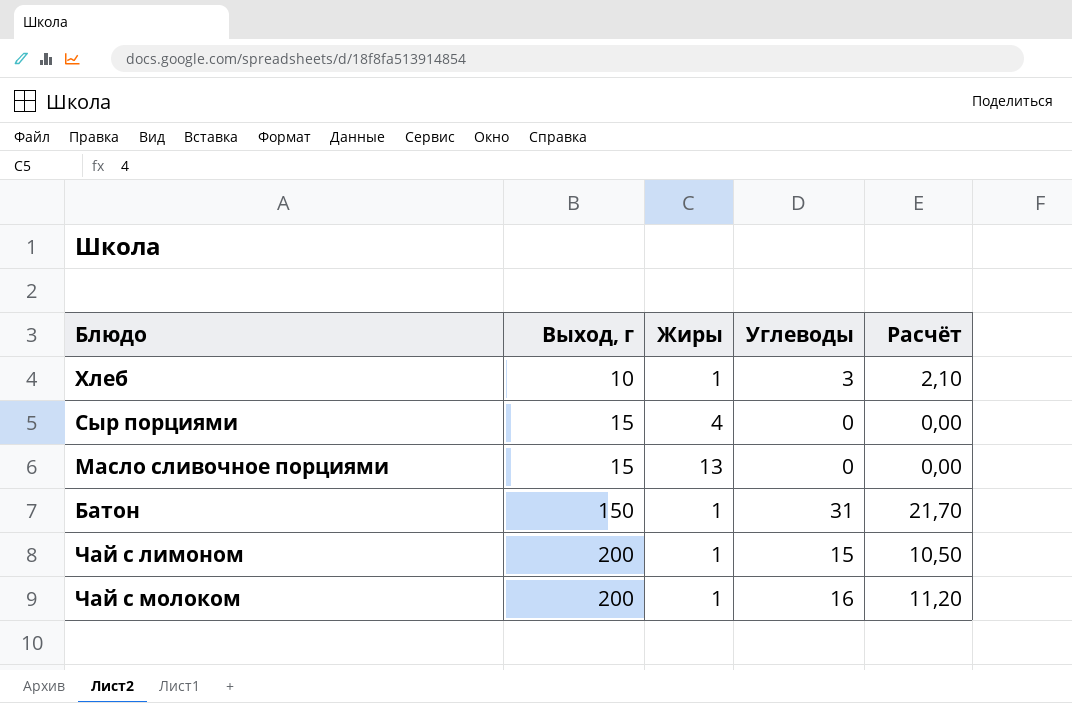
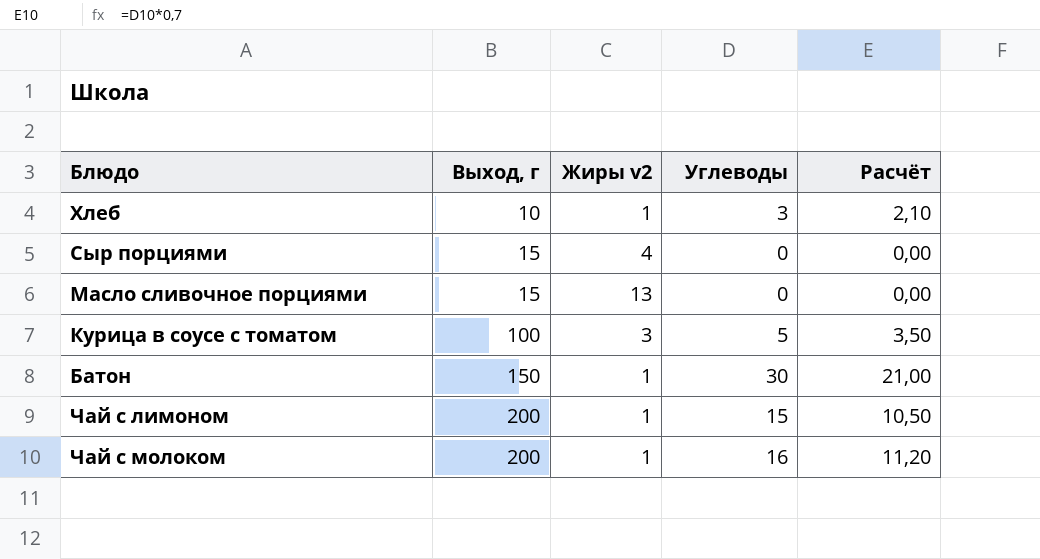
column name: Жиры -> Жиры v2
row Курица в соусе с томатом: none -> 100 | 3 | 5 | 3,50
Батон | Углеводы: 31 -> 30
Батон | Расчёт: 21,70 -> 21,00

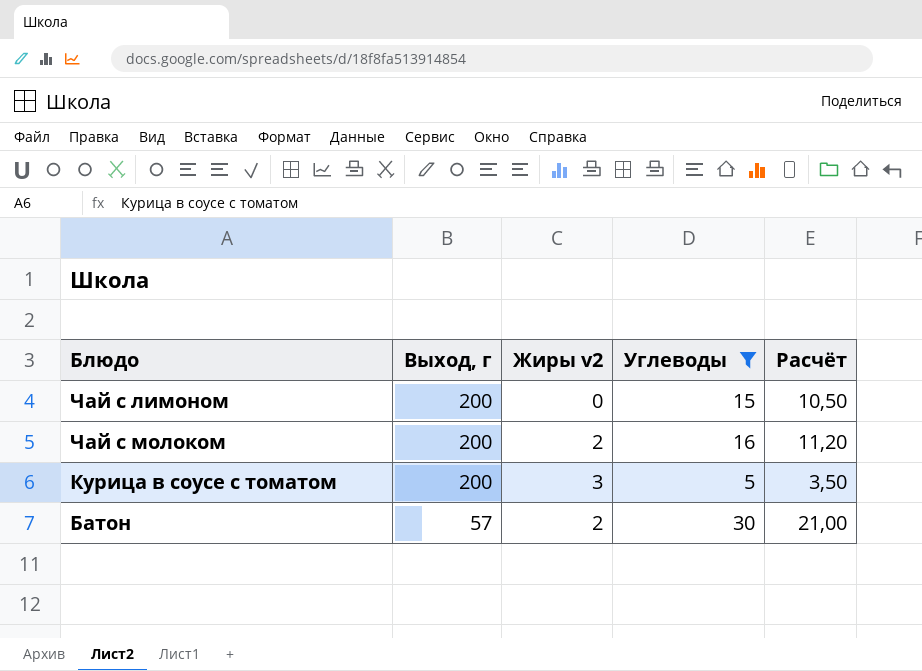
filter: none -> Углеводы >= 5
row order: Выход, г ascending -> Выход, г descending
Чай с лимоном | Жиры v2: 1 -> 0
Чай с молоком | Жиры v2: 1 -> 2
Курица в соусе с томатом | Выход, г: 100 -> 200
Батон | Выход, г: 150 -> 57
Батон | Жиры v2: 1 -> 2

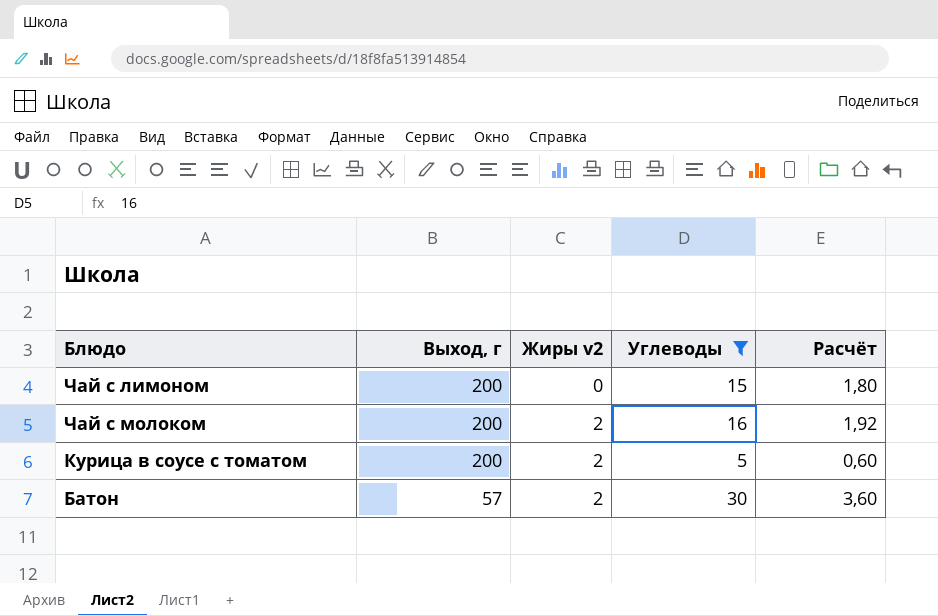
column Расчёт | formula: [Углеводы] * 0,7 -> [Углеводы] * 0,12
Курица в соусе с томатом | Жиры v2: 3 -> 2

